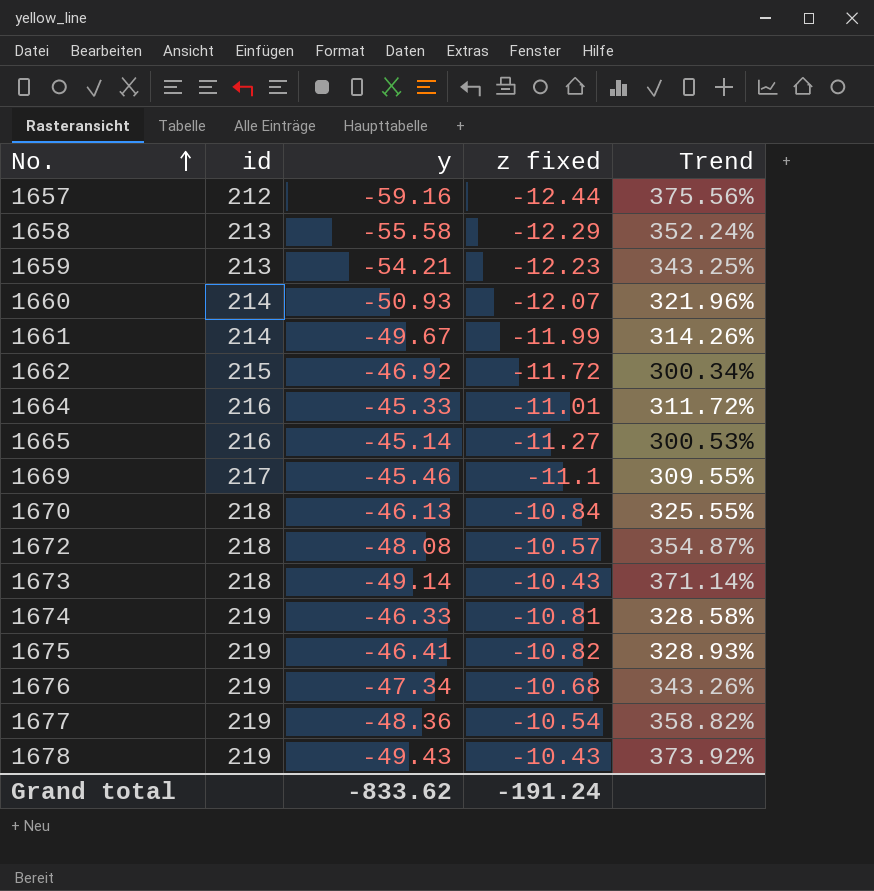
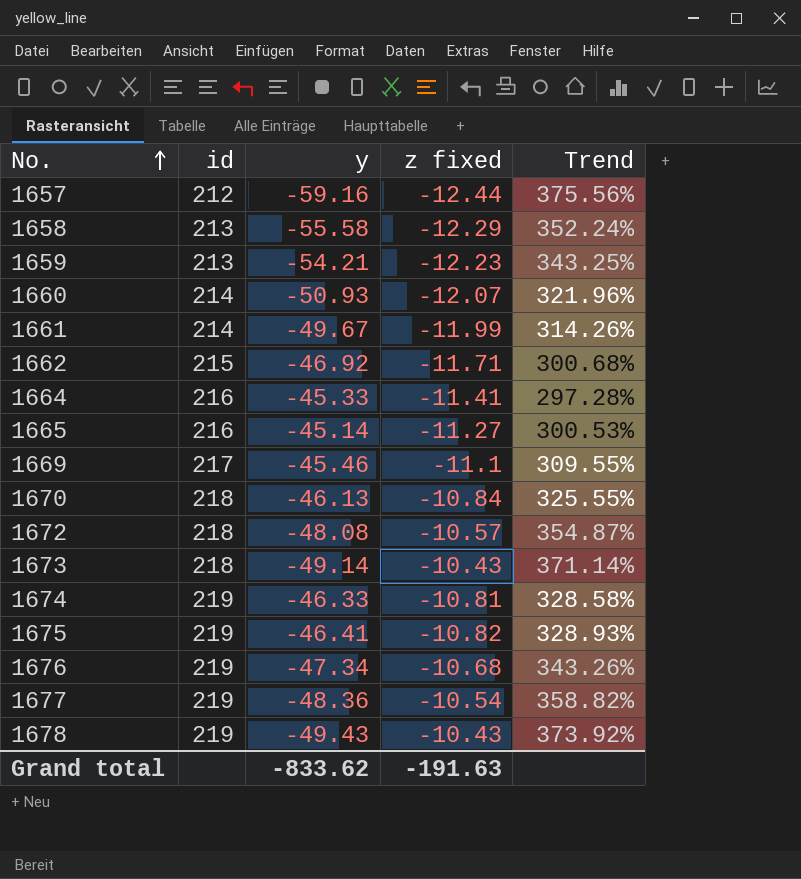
1662 | z fixed: -11.72 -> -11.71
1662 | Trend: 300.34% -> 300.68%
1664 | z fixed: -11.01 -> -11.41
1664 | Trend: 311.72% -> 297.28%
Grand total | z fixed: -191.24 -> -191.63

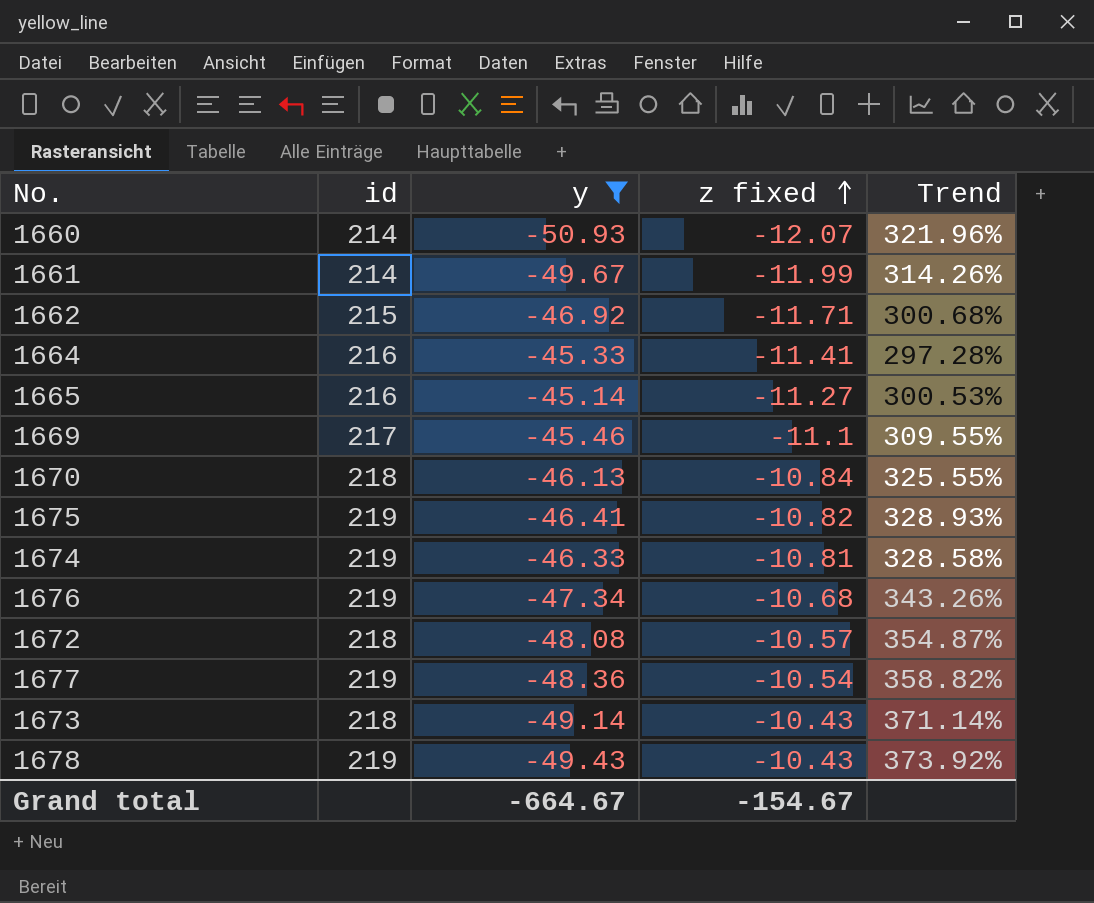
filter: none -> y >= -50.93
row order: No. ascending -> z fixed ascending
Grand total | y: -833.62 -> -664.67
Grand total | z fixed: -191.63 -> -154.67

